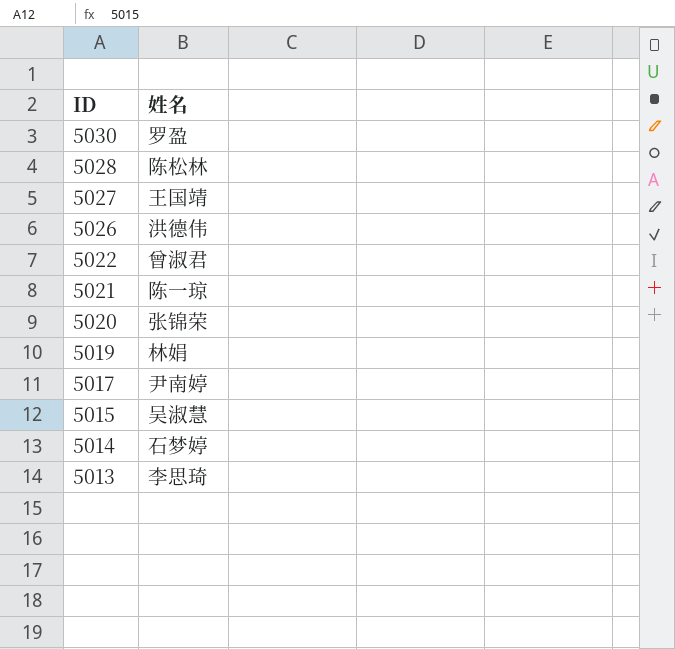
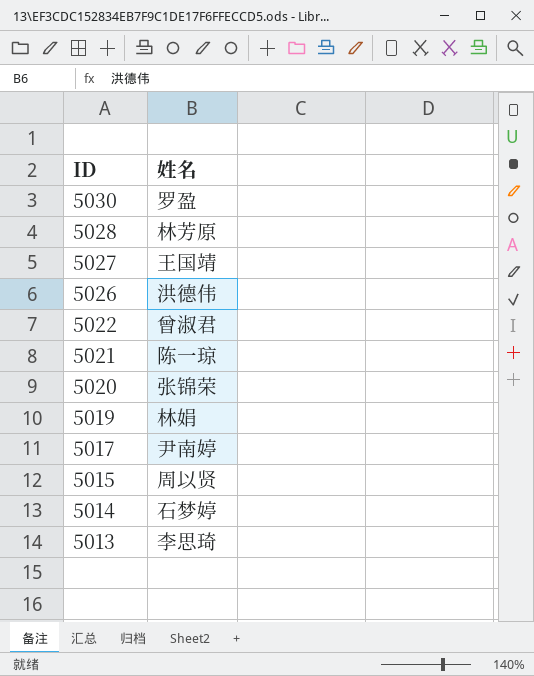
5028 | 姓名: 陈松林 -> 林芳原
5015 | 姓名: 吴淑慧 -> 周以贤

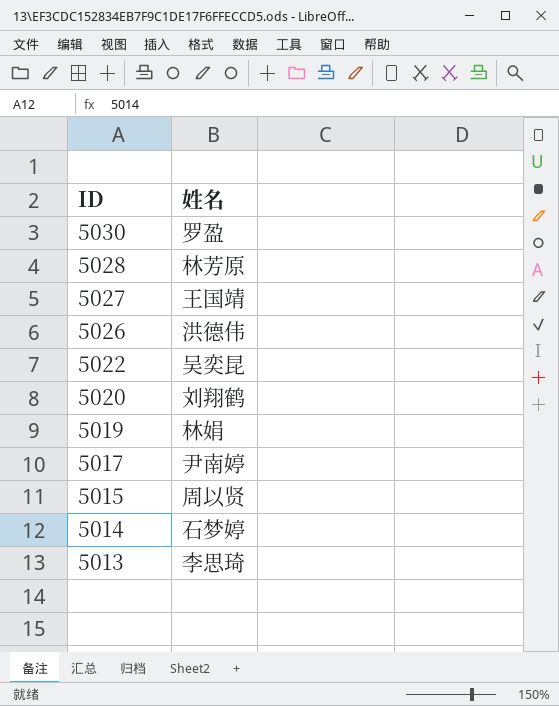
row 5021: 陈一琼 -> none
5022 | 姓名: 曾淑君 -> 吴奕昆
5020 | 姓名: 张锦荣 -> 刘翔鹤

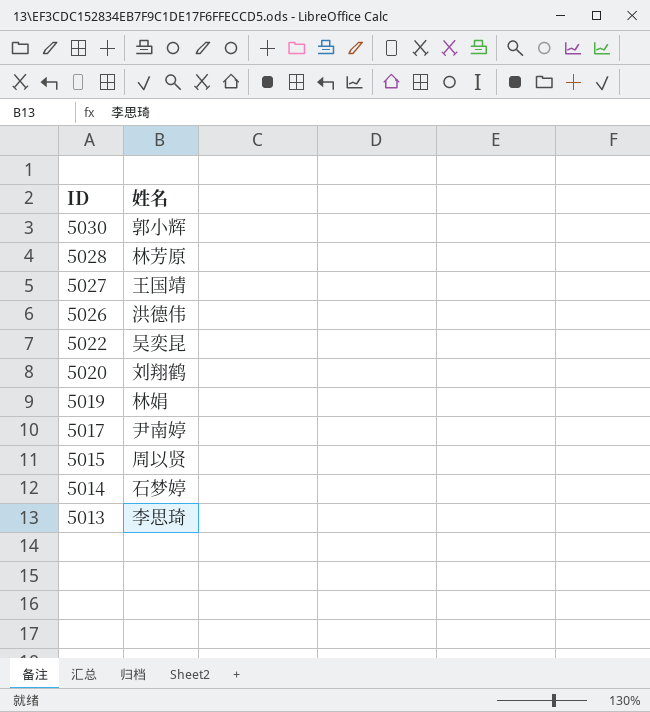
5030 | 姓名: 罗盈 -> 郭小辉

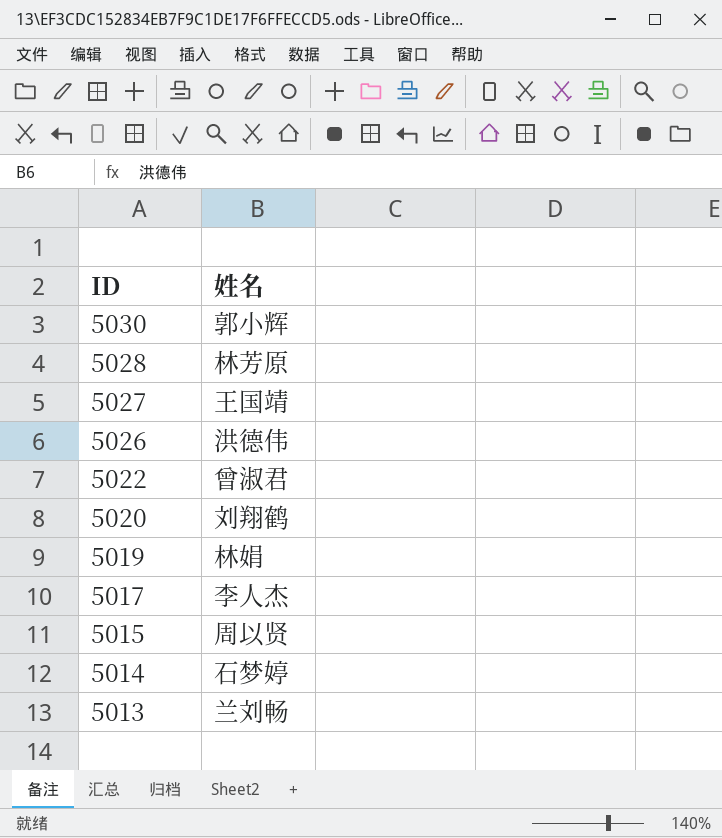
5022 | 姓名: 吴奕昆 -> 曾淑君
5017 | 姓名: 尹南婷 -> 李人杰
5013 | 姓名: 李思琦 -> 兰刘畅

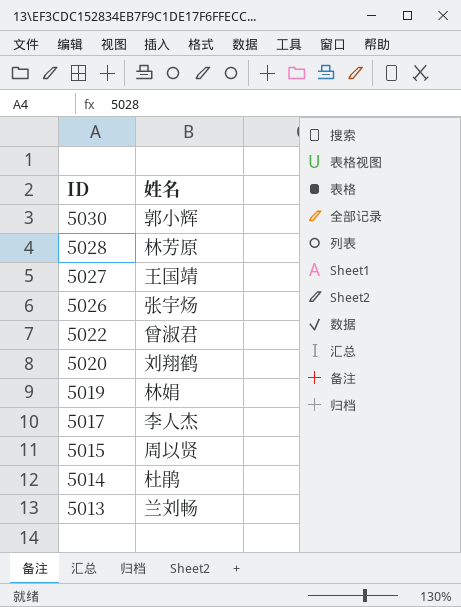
5026 | 姓名: 洪德伟 -> 张宇炀
5014 | 姓名: 石梦婷 -> 杜鹃

